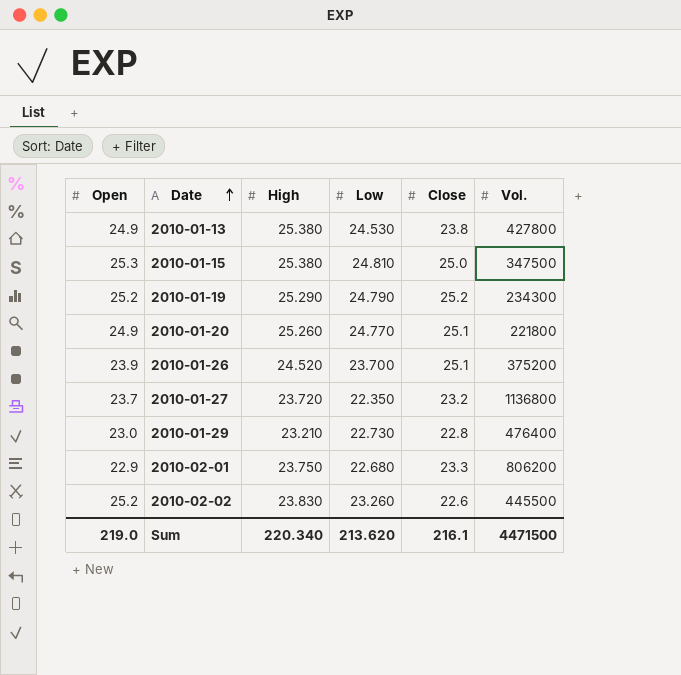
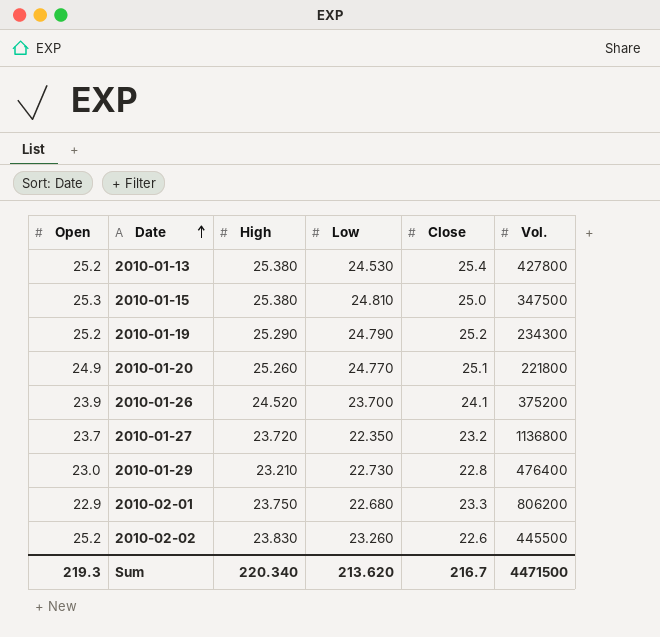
2010-01-13 | Open: 24.9 -> 25.2
2010-01-13 | Close: 23.8 -> 25.4
2010-01-26 | Close: 25.1 -> 24.1
Sum | Open: 219.0 -> 219.3
Sum | Close: 216.1 -> 216.7

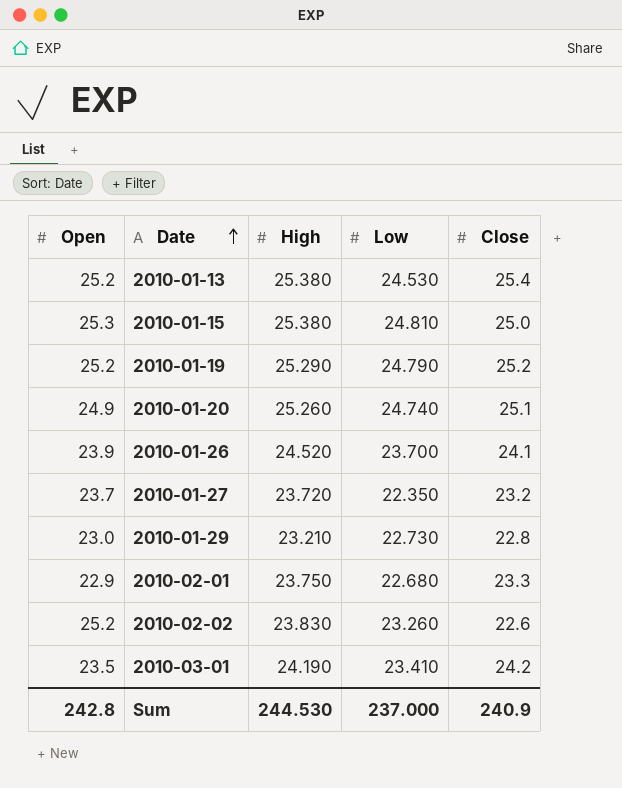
column Vol. | position: 6 -> none
2010-01-20 | Low: 24.770 -> 24.740
row 2010-03-01: none -> 23.5 | 24.190 | 23.410 | 24.2
Sum | Open: 219.3 -> 242.8
Sum | High: 220.340 -> 244.530
Sum | Low: 213.620 -> 237.000
Sum | Close: 216.7 -> 240.9

